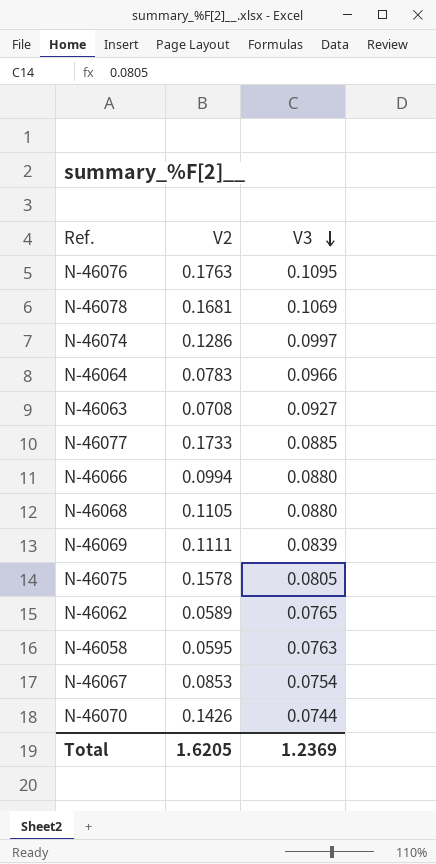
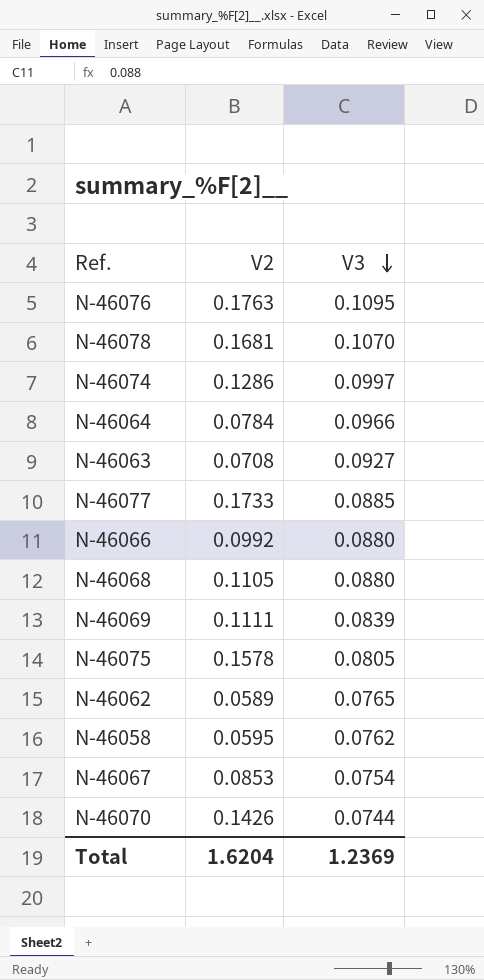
N-46078 | V3: 0.1069 -> 0.1070
N-46064 | V2: 0.0783 -> 0.0784
N-46066 | V2: 0.0994 -> 0.0992
N-46058 | V3: 0.0763 -> 0.0762
Total | V2: 1.6205 -> 1.6204

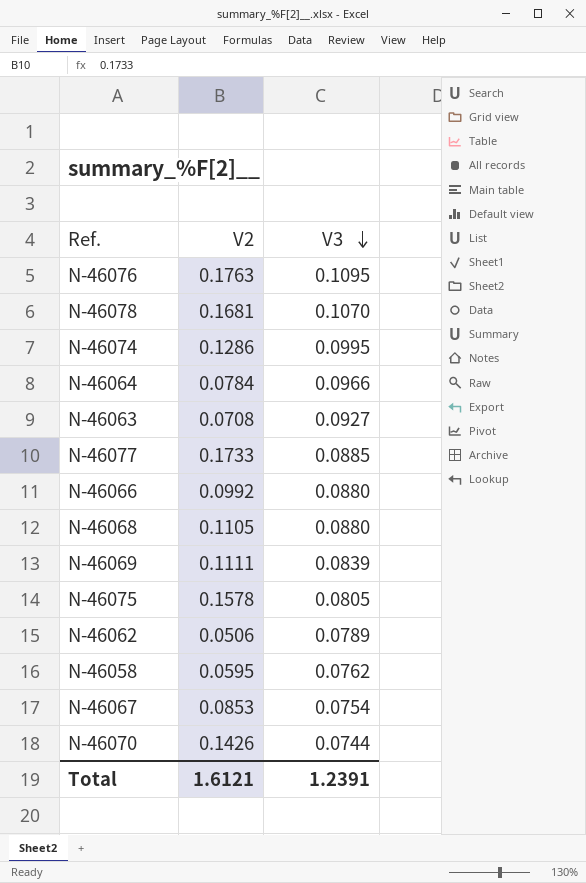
N-46074 | V3: 0.0997 -> 0.0995
N-46062 | V2: 0.0589 -> 0.0506
N-46062 | V3: 0.0765 -> 0.0789
Total | V2: 1.6204 -> 1.6121
Total | V3: 1.2369 -> 1.2391

